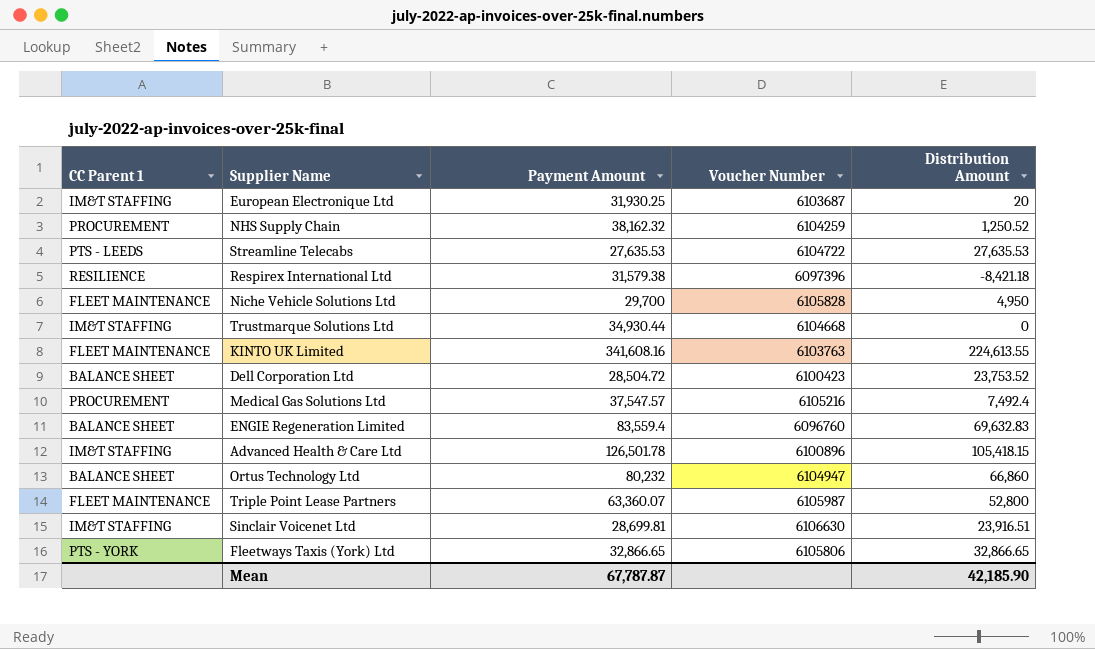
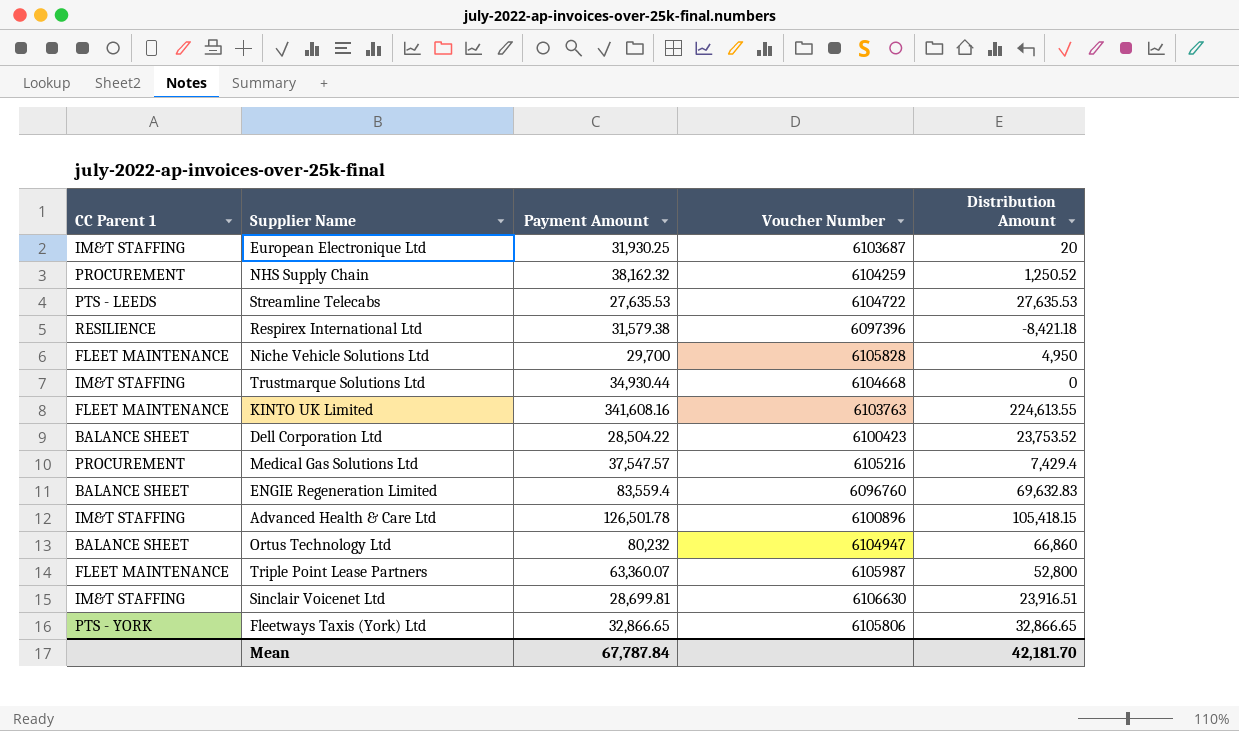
Dell Corporation Ltd | Payment Amount: 28,504.72 -> 28,504.22
Medical Gas Solutions Ltd | Distribution Amount: 7,492.4 -> 7,429.4
Mean | Payment Amount: 67,787.87 -> 67,787.84
Mean | Distribution Amount: 42,185.90 -> 42,181.70

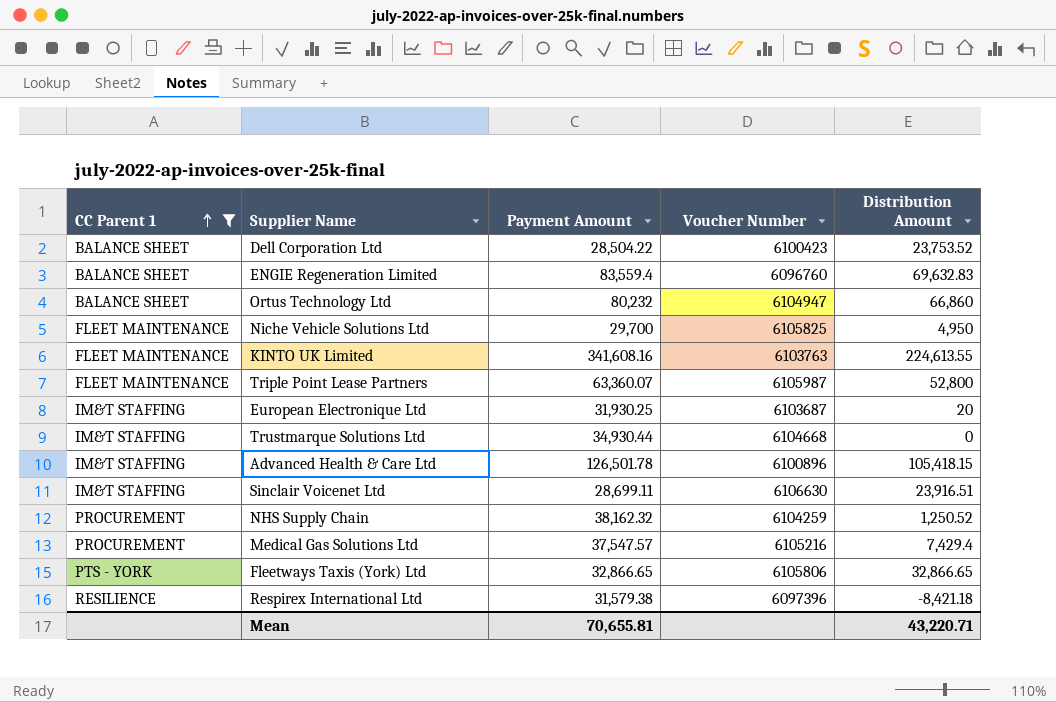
filter: none -> CC Parent 1 != PTS - LEEDS
row order: none -> CC Parent 1 ascending
Niche Vehicle Solutions Ltd | Voucher Number: 6105828 -> 6105825
Sinclair Voicenet Ltd | Payment Amount: 28,699.81 -> 28,699.11
Mean | Payment Amount: 67,787.84 -> 70,655.81
Mean | Distribution Amount: 42,181.70 -> 43,220.71

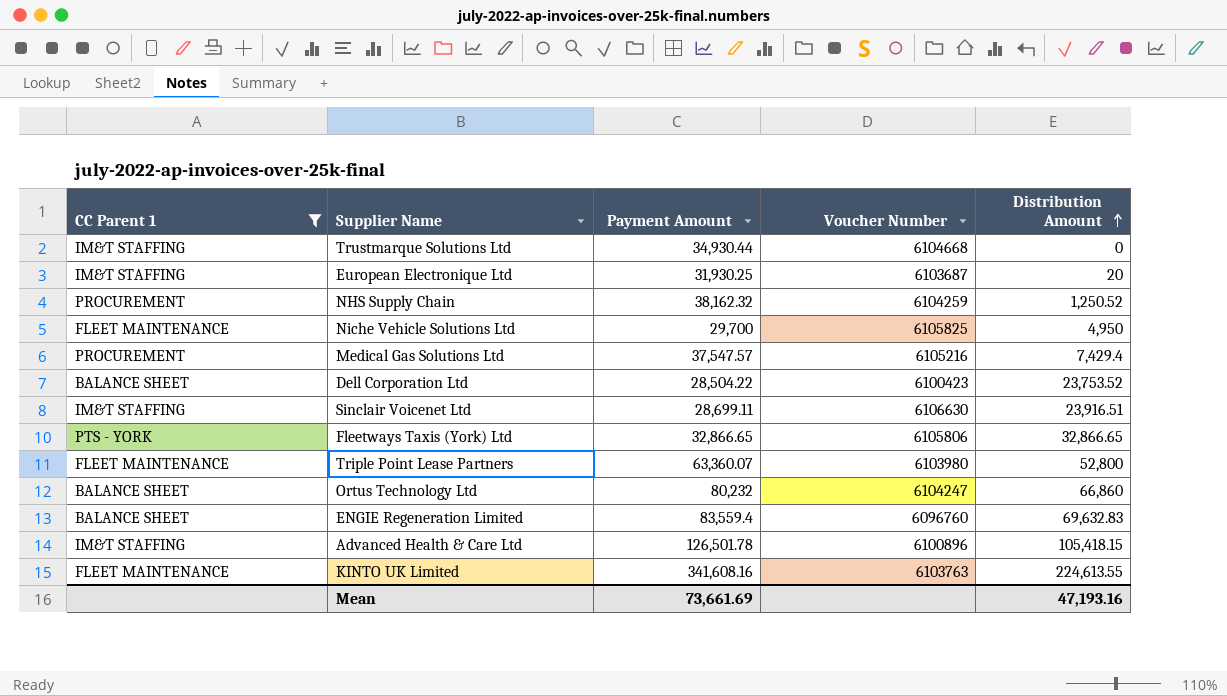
row order: CC Parent 1 ascending -> Distribution Amount ascending
row Respirex International Ltd: RESILIENCE | 31,579.38 | 6097396 | -8,421.18 -> none
Triple Point Lease Partners | Voucher Number: 6105987 -> 6103980
Ortus Technology Ltd | Voucher Number: 6104947 -> 6104247
Mean | Payment Amount: 70,655.81 -> 73,661.69
Mean | Distribution Amount: 43,220.71 -> 47,193.16

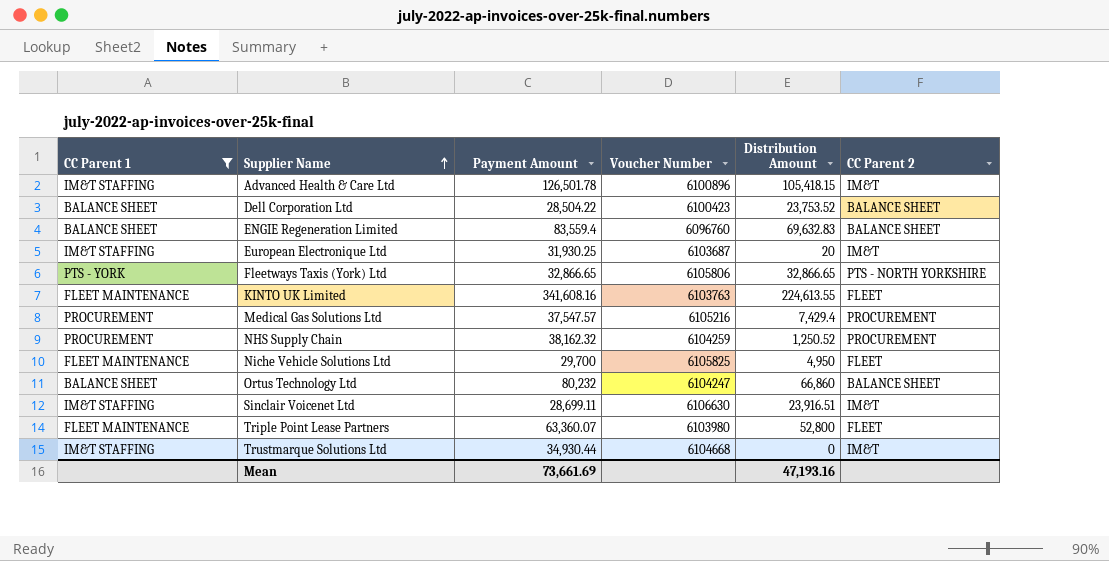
row order: Distribution Amount ascending -> Supplier Name ascending
column CC Parent 2 | position: none -> 6

